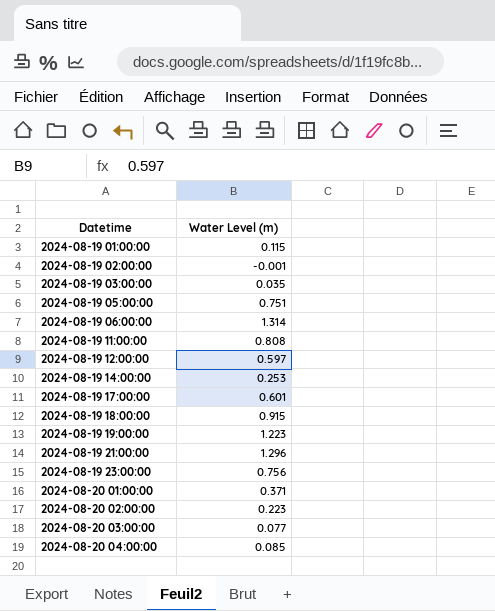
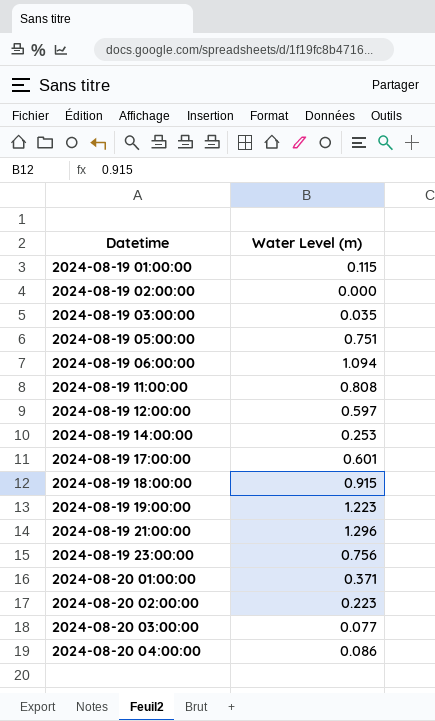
2024-08-19 02:00:00 | Water Level (m): -0.001 -> 0.000
2024-08-19 06:00:00 | Water Level (m): 1.314 -> 1.094
2024-08-20 04:00:00 | Water Level (m): 0.085 -> 0.086

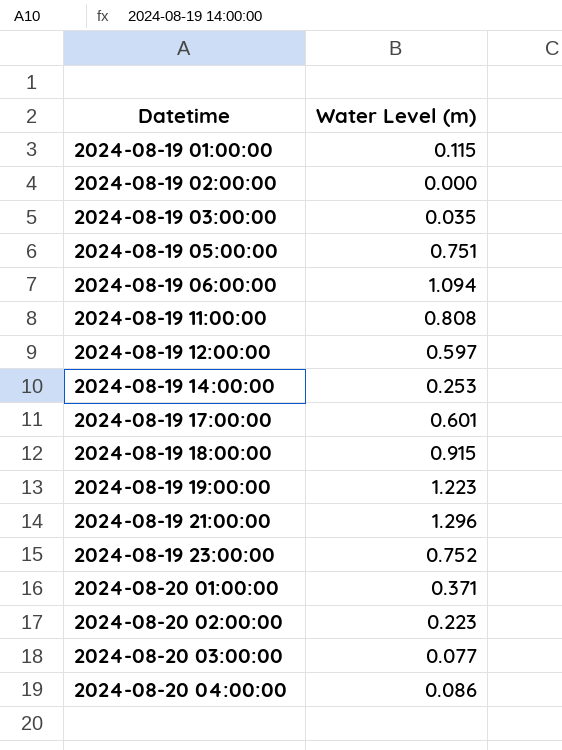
2024-08-19 23:00:00 | Water Level (m): 0.756 -> 0.752

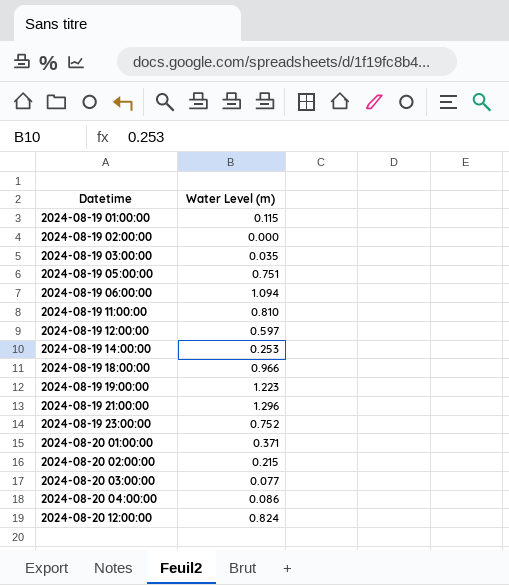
row 2024-08-19 17:00:00: 0.601 -> none
2024-08-19 11:00:00 | Water Level (m): 0.808 -> 0.810
2024-08-19 18:00:00 | Water Level (m): 0.915 -> 0.966
2024-08-20 02:00:00 | Water Level (m): 0.223 -> 0.215
row 2024-08-20 12:00:00: none -> 0.824

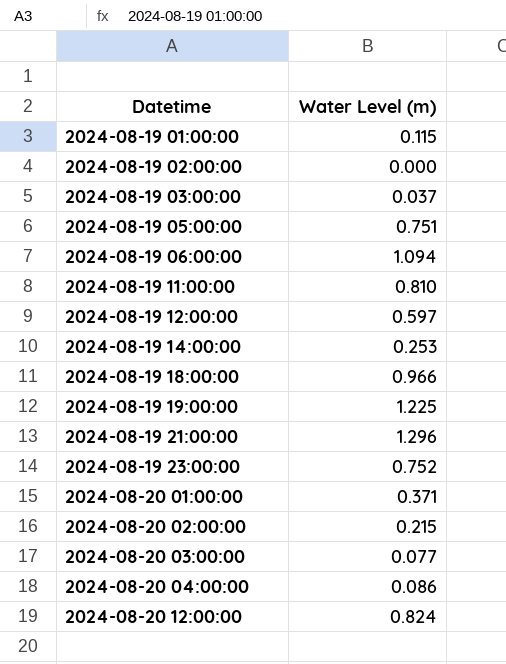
2024-08-19 03:00:00 | Water Level (m): 0.035 -> 0.037
2024-08-19 19:00:00 | Water Level (m): 1.223 -> 1.225

